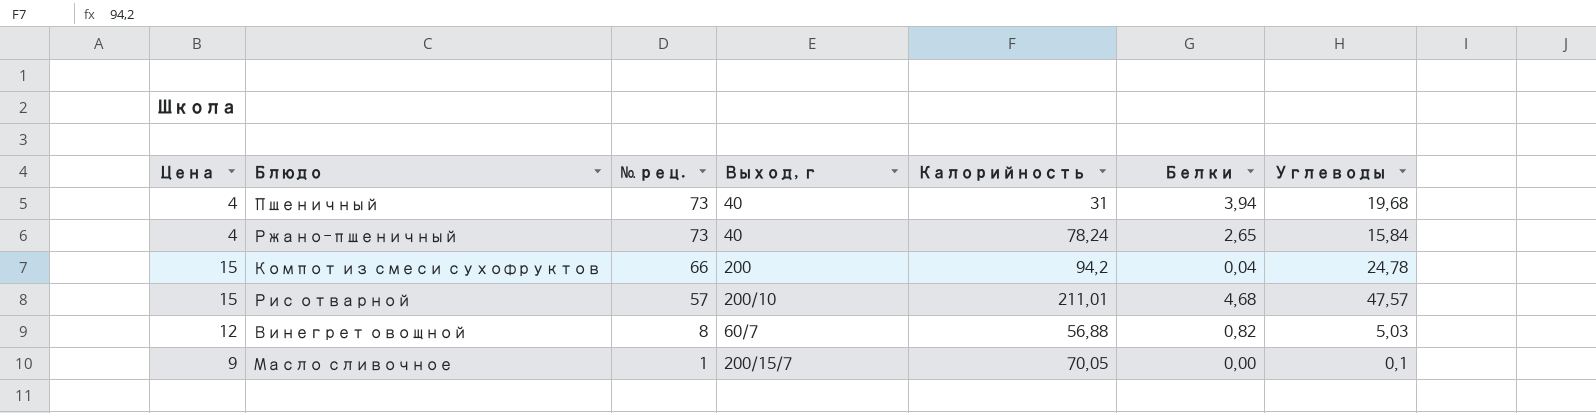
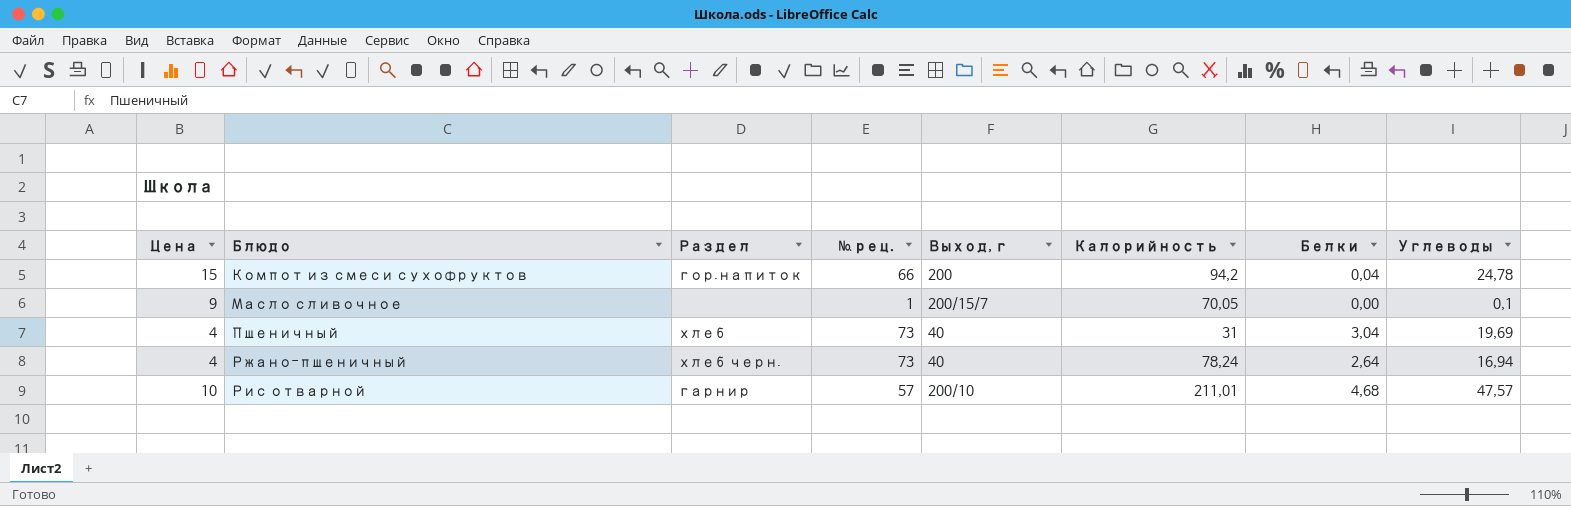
row order: № рец. descending -> Блюдо ascending
column Раздел | position: none -> 3
row Винегрет овощной: 12 | 8 | 60/7 | 56,88 | 0,82 | 5,03 -> none
Пшеничный | Белки: 3,94 -> 3,04
Пшеничный | Углеводы: 19,68 -> 19,69
Ржано-пшеничный | Белки: 2,65 -> 2,64
Ржано-пшеничный | Углеводы: 15,84 -> 16,94
Рис отварной | Цена: 15 -> 10

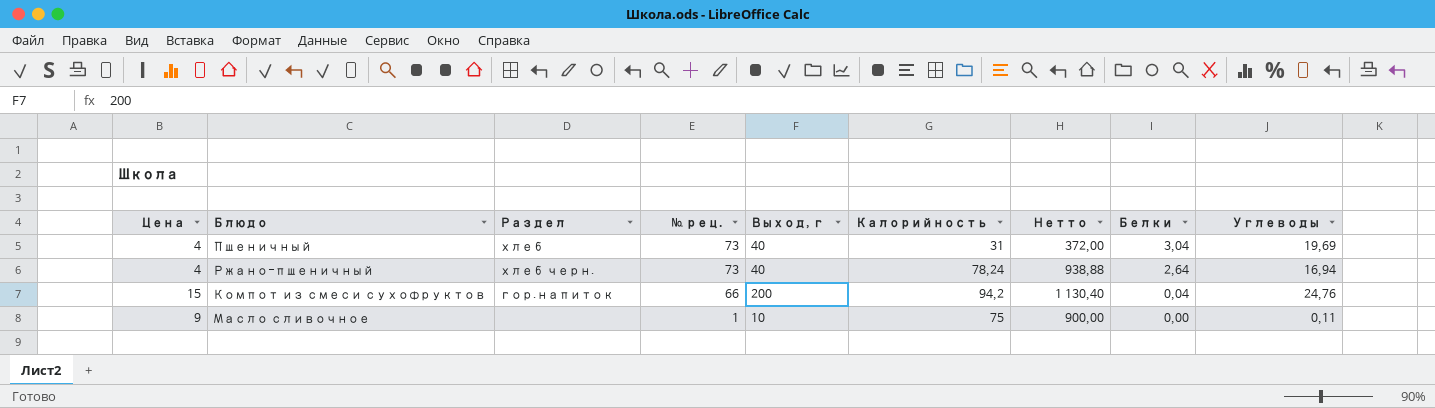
row order: Блюдо ascending -> № рец. descending
column Нетто | formula: none -> [Калорийность] * 12
row Рис отварной: 10 | гарнир | 57 | 200/10 | 211,01 | 4,68 | 47,57 -> none
Компот из смеси сухофруктов | Углеводы: 24,78 -> 24,76
Масло сливочное | Выход, г: 200/15/7 -> 10
Масло сливочное | Калорийность: 70,05 -> 75
Масло сливочное | Углеводы: 0,1 -> 0,11

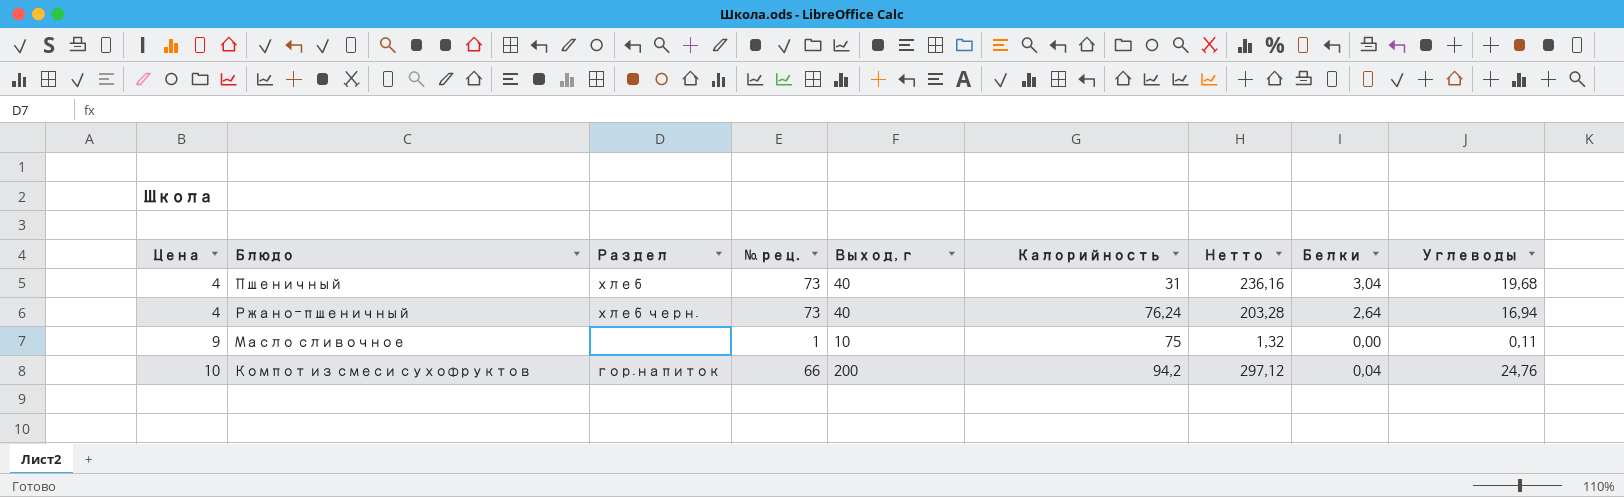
row order: № рец. descending -> Цена ascending
column Нетто | formula: [Калорийность] * 12 -> [Углеводы] * 12
Пшеничный | Углеводы: 19,69 -> 19,68
Ржано-пшеничный | Калорийность: 78,24 -> 76,24
Компот из смеси сухофруктов | Цена: 15 -> 10

